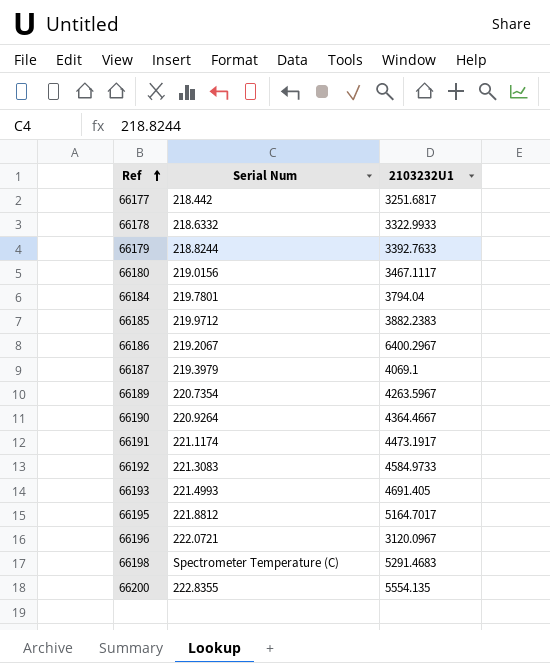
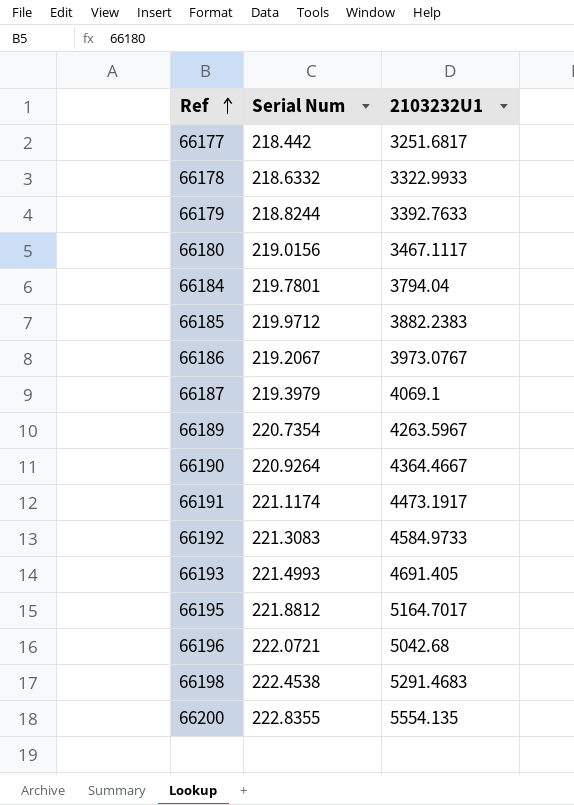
66186 | 2103232U1: 6400.2967 -> 3973.0767
66196 | 2103232U1: 3120.0967 -> 5042.68
66198 | Serial Num: Spectrometer Temperature (C) -> 222.4538

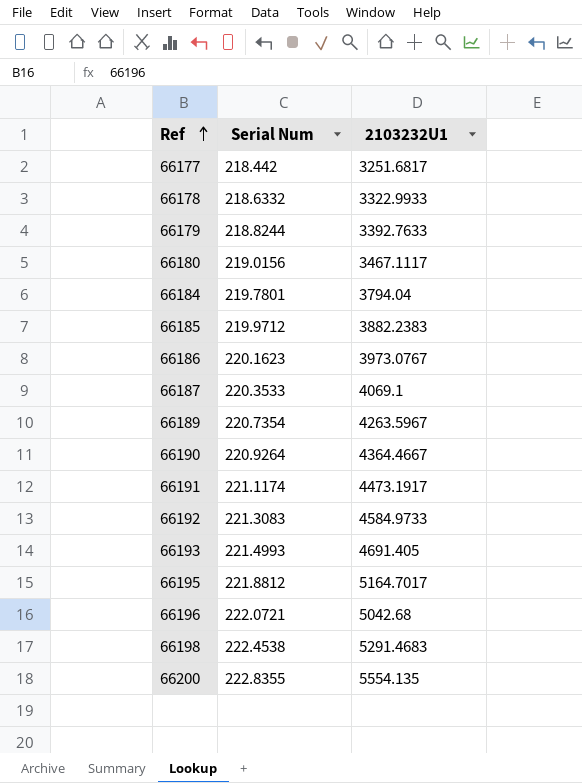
66186 | Serial Num: 219.2067 -> 220.1623
66187 | Serial Num: 219.3979 -> 220.3533

